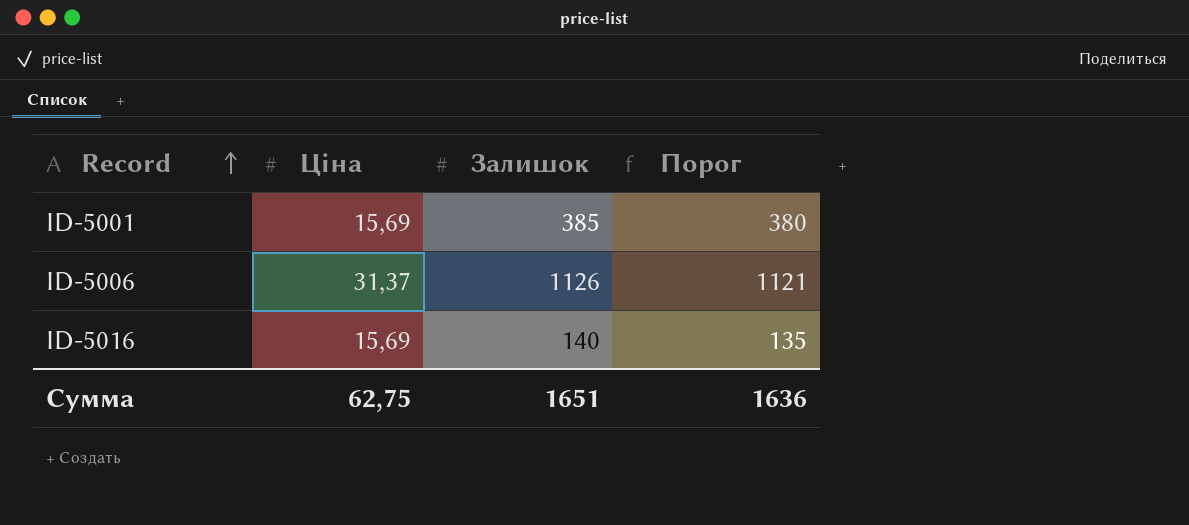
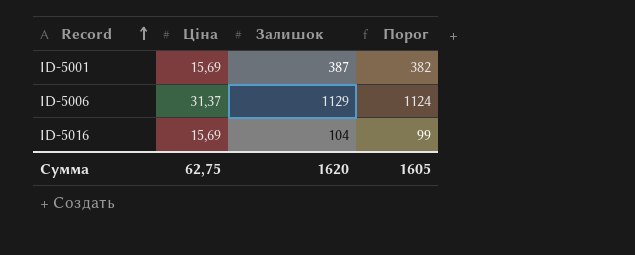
ID-5001 | Залишок: 385 -> 387
ID-5001 | Порог: 380 -> 382
ID-5006 | Залишок: 1126 -> 1129
ID-5006 | Порог: 1121 -> 1124
ID-5016 | Залишок: 140 -> 104
ID-5016 | Порог: 135 -> 99
Сумма | Залишок: 1651 -> 1620
Сумма | Порог: 1636 -> 1605

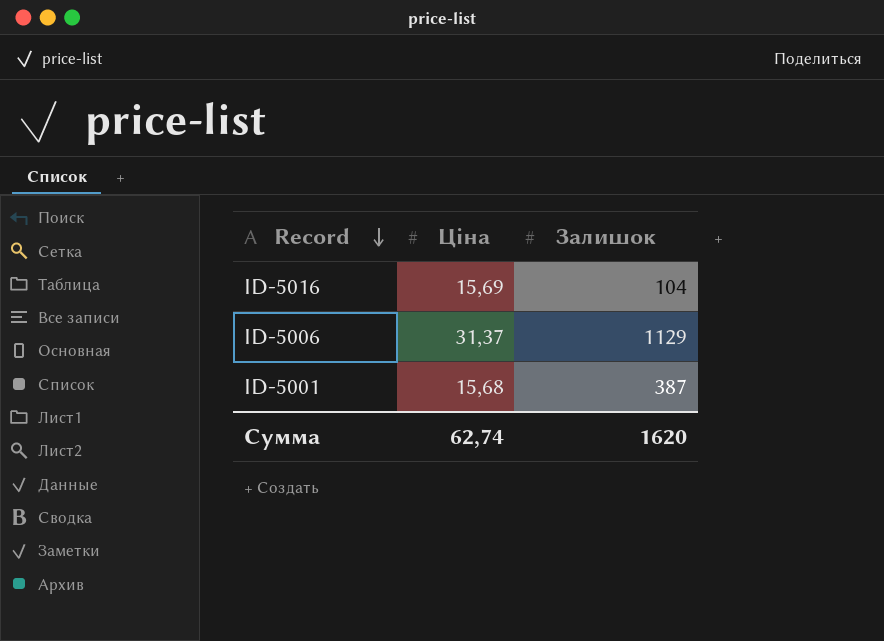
row order: Record ascending -> Record descending
column Порог | formula: [Залишок] - 5 -> none
ID-5001 | Ціна: 15,69 -> 15,68
Сумма | Ціна: 62,75 -> 62,74

